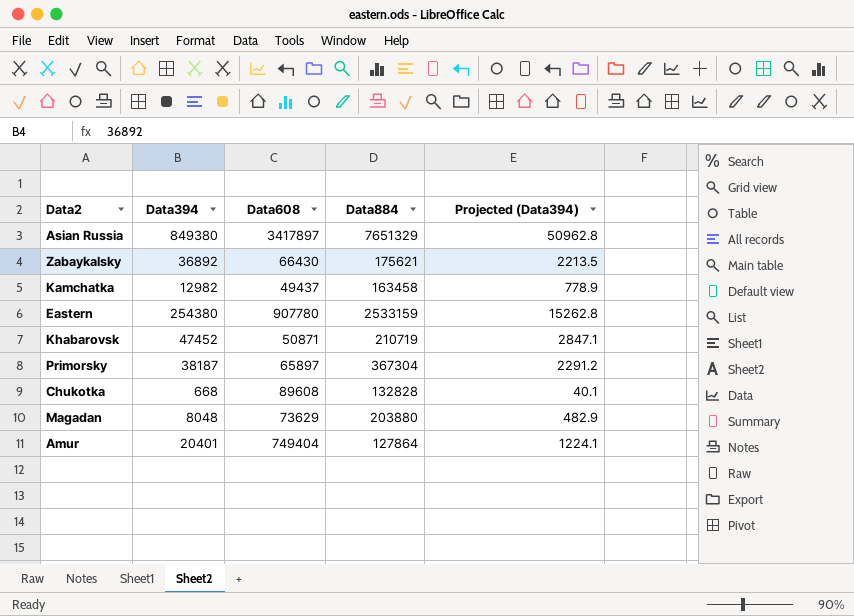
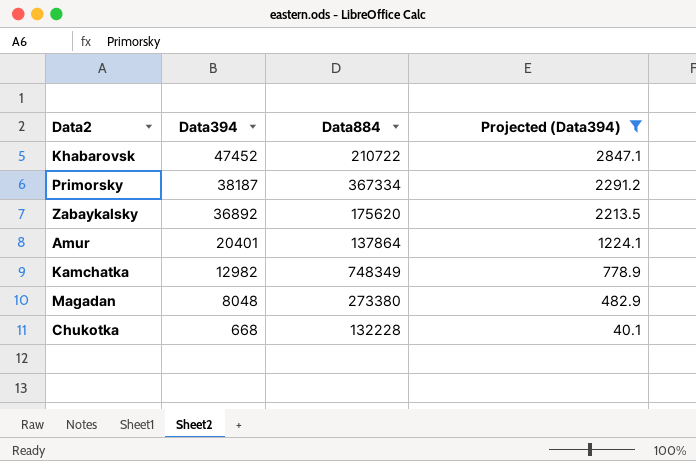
filter: none -> Projected (Data394) <= 2847.1
row order: none -> Data394 descending
column Data608 | position: 3 -> none
Khabarovsk | Data884: 210719 -> 210722
Primorsky | Data884: 367304 -> 367334
Zabaykalsky | Data884: 175621 -> 175620
Amur | Data884: 127864 -> 137864
Kamchatka | Data884: 163458 -> 748349
Magadan | Data884: 203880 -> 273380
Chukotka | Data884: 132828 -> 132228

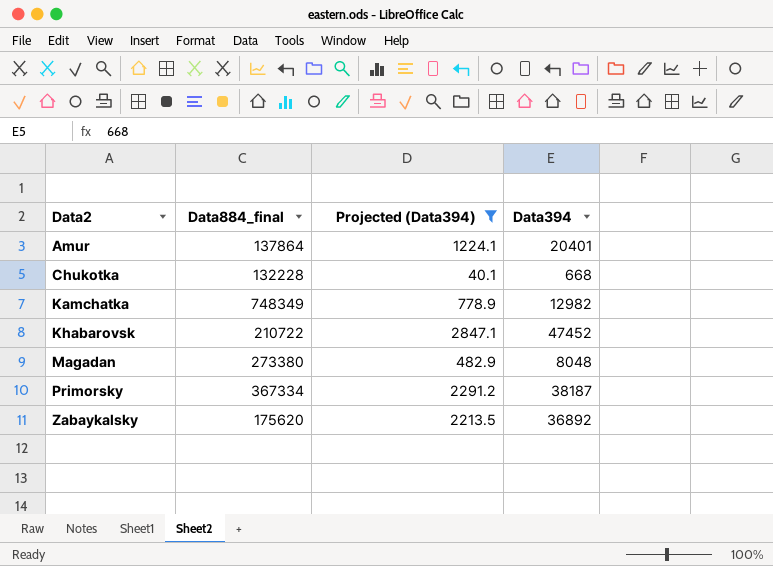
row order: Data394 descending -> Data2 ascending
column name: Data884 -> Data884_final
column Data394 | position: 2 -> 4

